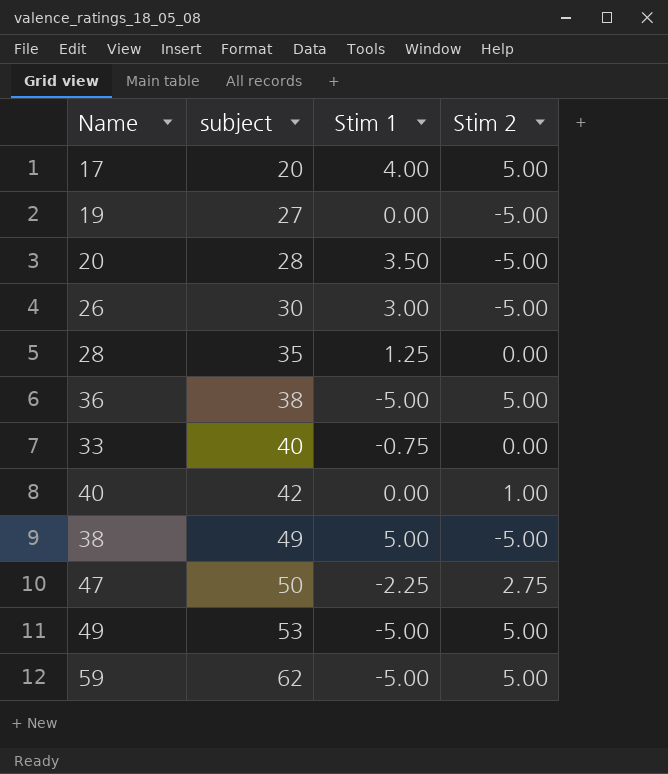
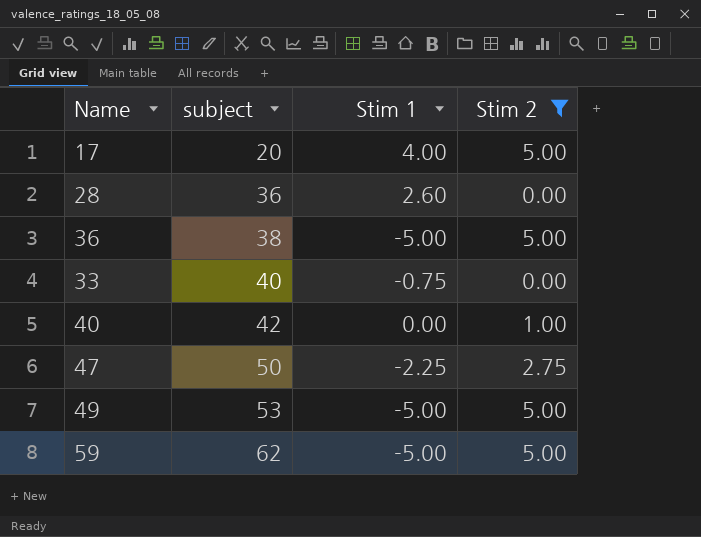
filter: none -> Stim 2 != -5.00
28 | subject: 35 -> 36
28 | Stim 1: 1.25 -> 2.60

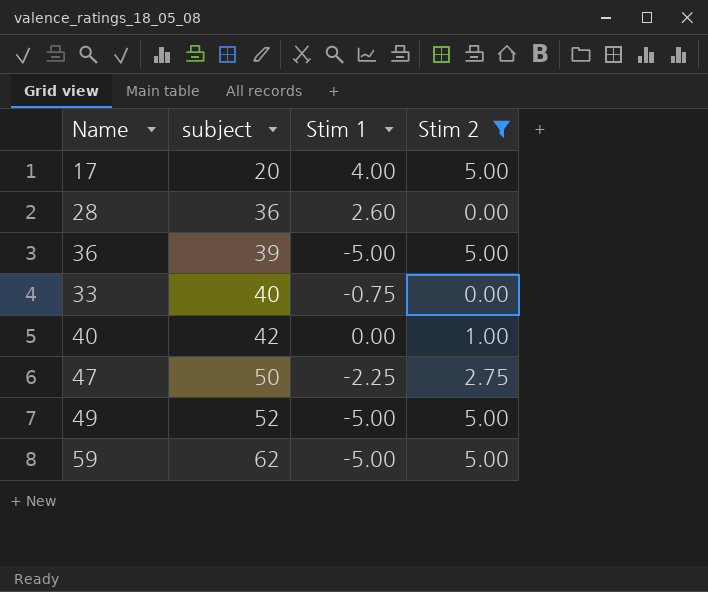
36 | subject: 38 -> 39
49 | subject: 53 -> 52

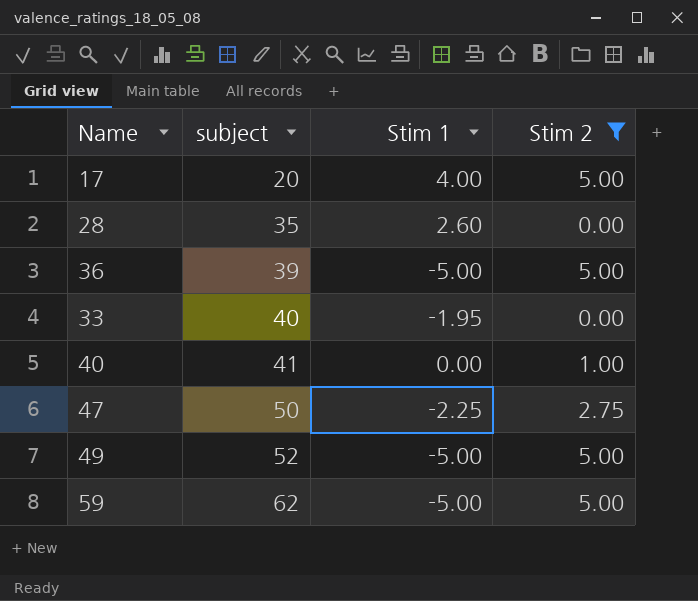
28 | subject: 36 -> 35
33 | Stim 1: -0.75 -> -1.95
40 | subject: 42 -> 41

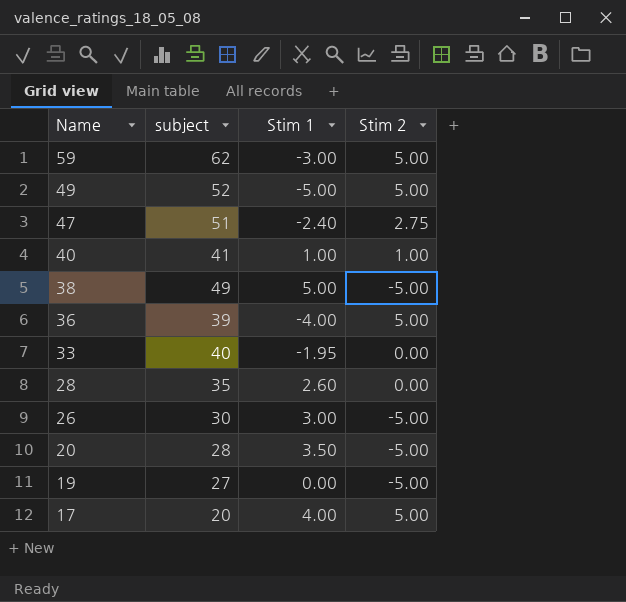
filter: Stim 2 != -5.00 -> none
row order: subject ascending -> Name descending
59 | Stim 1: -5.00 -> -3.00
47 | subject: 50 -> 51
47 | Stim 1: -2.25 -> -2.40
40 | Stim 1: 0.00 -> 1.00
36 | Stim 1: -5.00 -> -4.00

